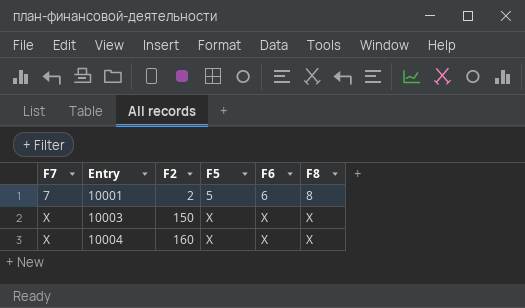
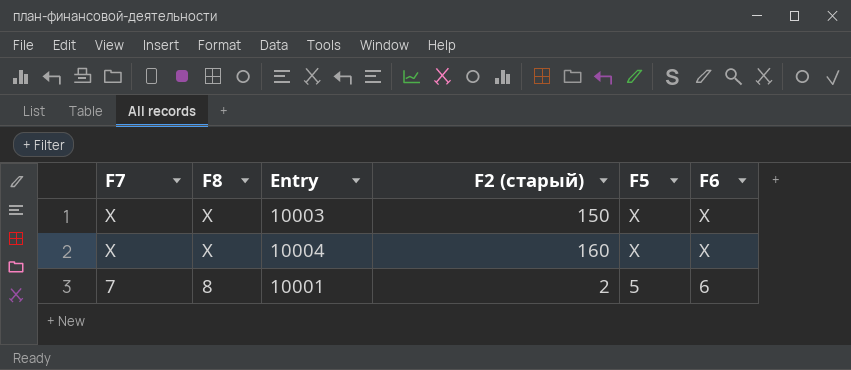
row order: F7 ascending -> F7 descending
column F8 | position: 6 -> 2
column name: F2 -> F2 (старый)

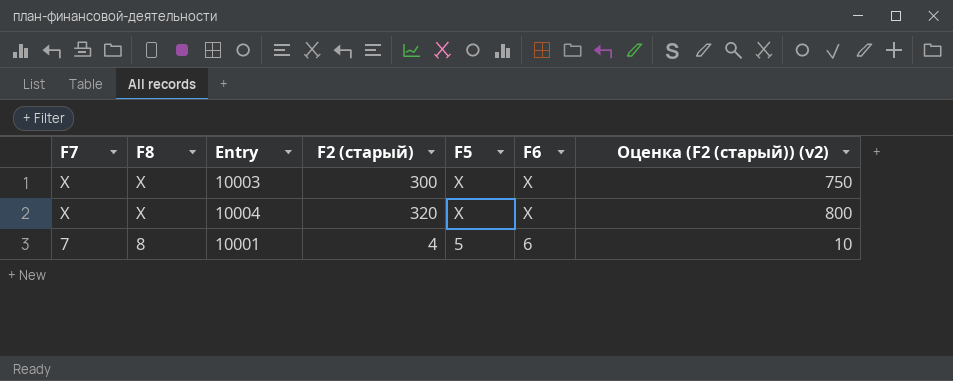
column Оценка (F2 (старый)) (v2) | formula: none -> [F2 (старый)] * 2,5
10003 | F2 (старый): 150 -> 300
10004 | F2 (старый): 160 -> 320
10001 | F2 (старый): 2 -> 4

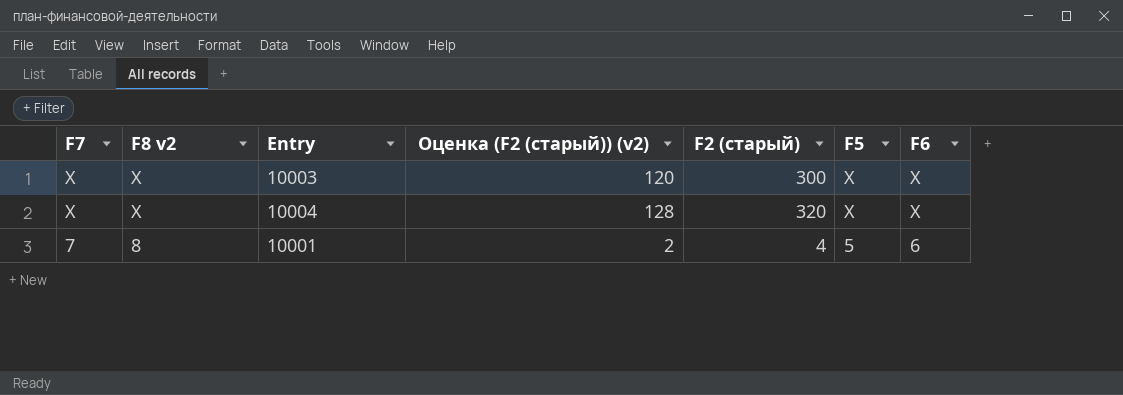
column name: F8 -> F8 v2
column Оценка (F2 (старый)) (v2) | formula: [F2 (старый)] * 2,5 -> [F2 (старый)] * 0,4
column Оценка (F2 (старый)) (v2) | position: 7 -> 4

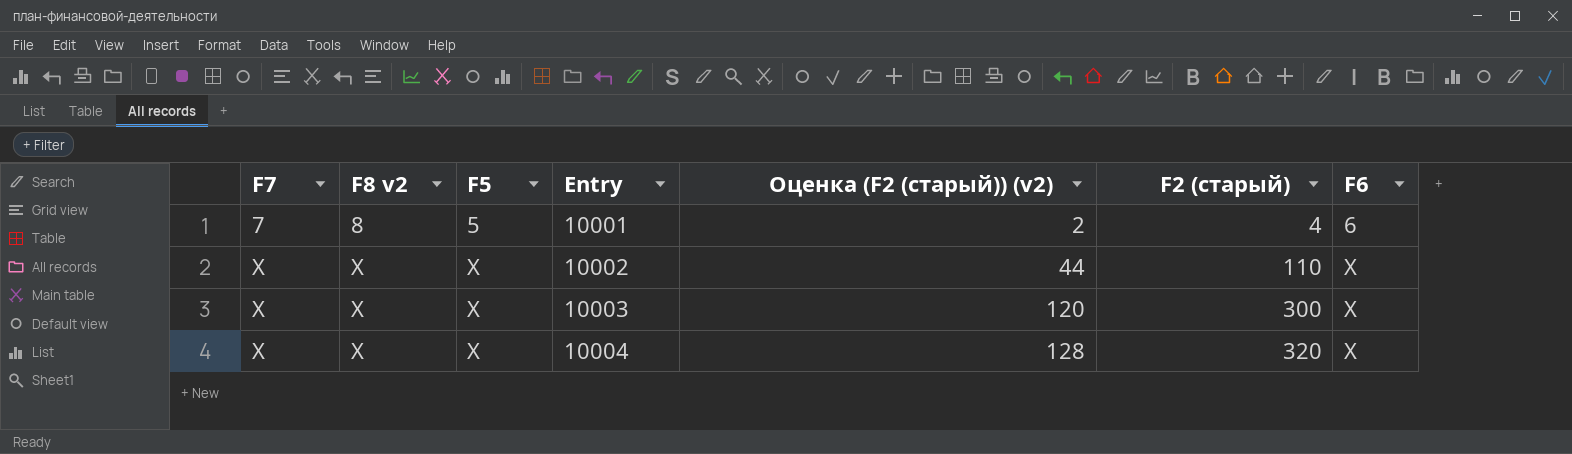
row order: F7 descending -> F7 ascending
column F5 | position: 6 -> 3
row 10002: none -> X | X | X | 44 | 110 | X

